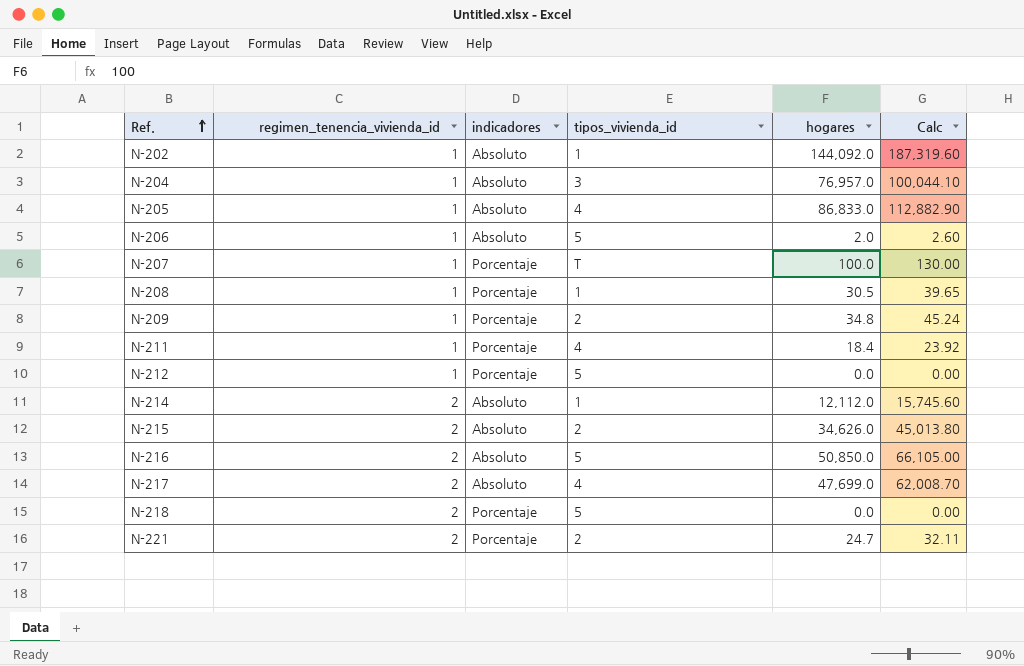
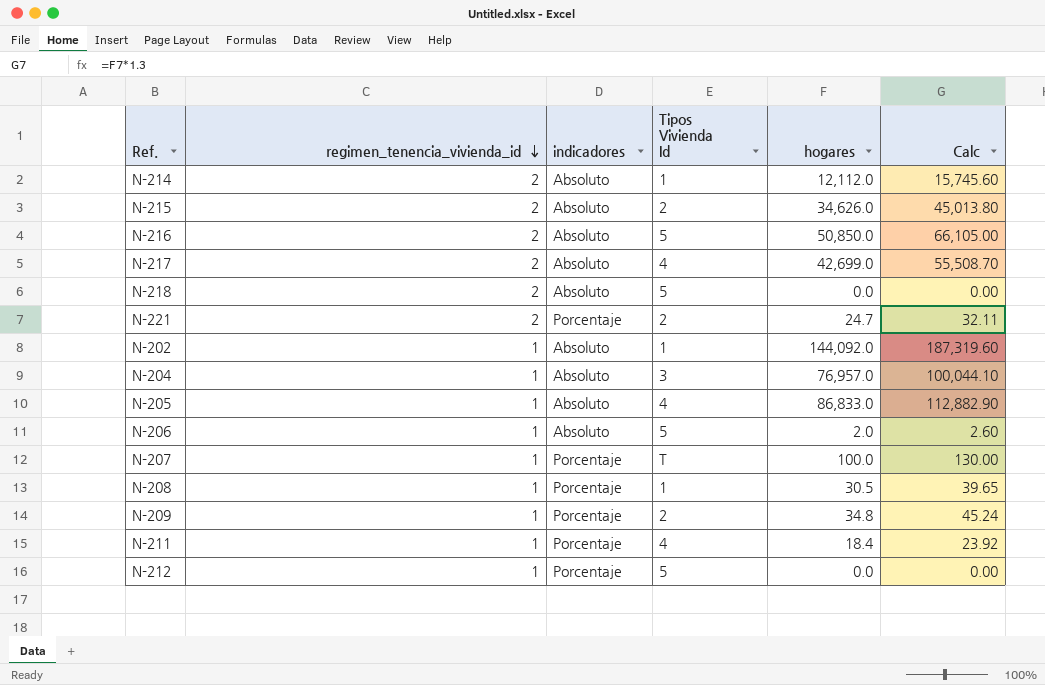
row order: Ref. ascending -> regimen_tenencia_vivienda_id descending
column name: tipos_vivienda_id -> Tipos Vivienda Id
N-217 | hogares: 47,699.0 -> 42,699.0
N-217 | Calc: 62,008.70 -> 55,508.70
N-218 | indicadores: Porcentaje -> Absoluto

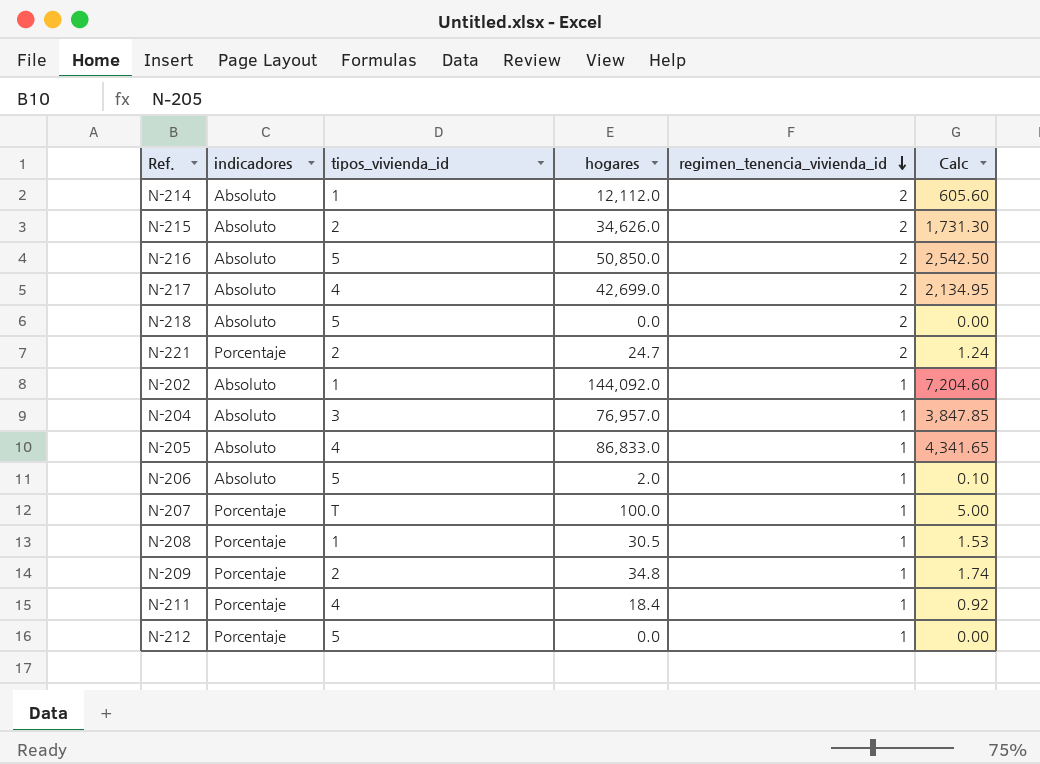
column name: Tipos Vivienda Id -> tipos_vivienda_id
column regimen_tenencia_vivienda_id | position: 2 -> 5
column Calc | formula: [hogares] * 1.3 -> [hogares] * 0.05

